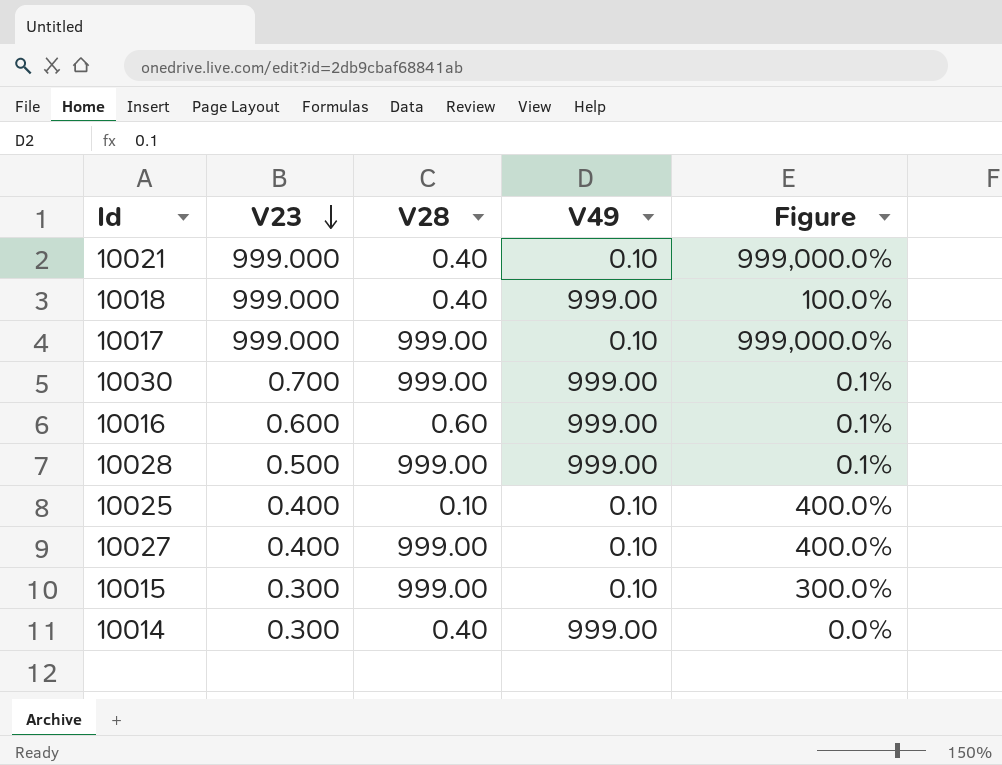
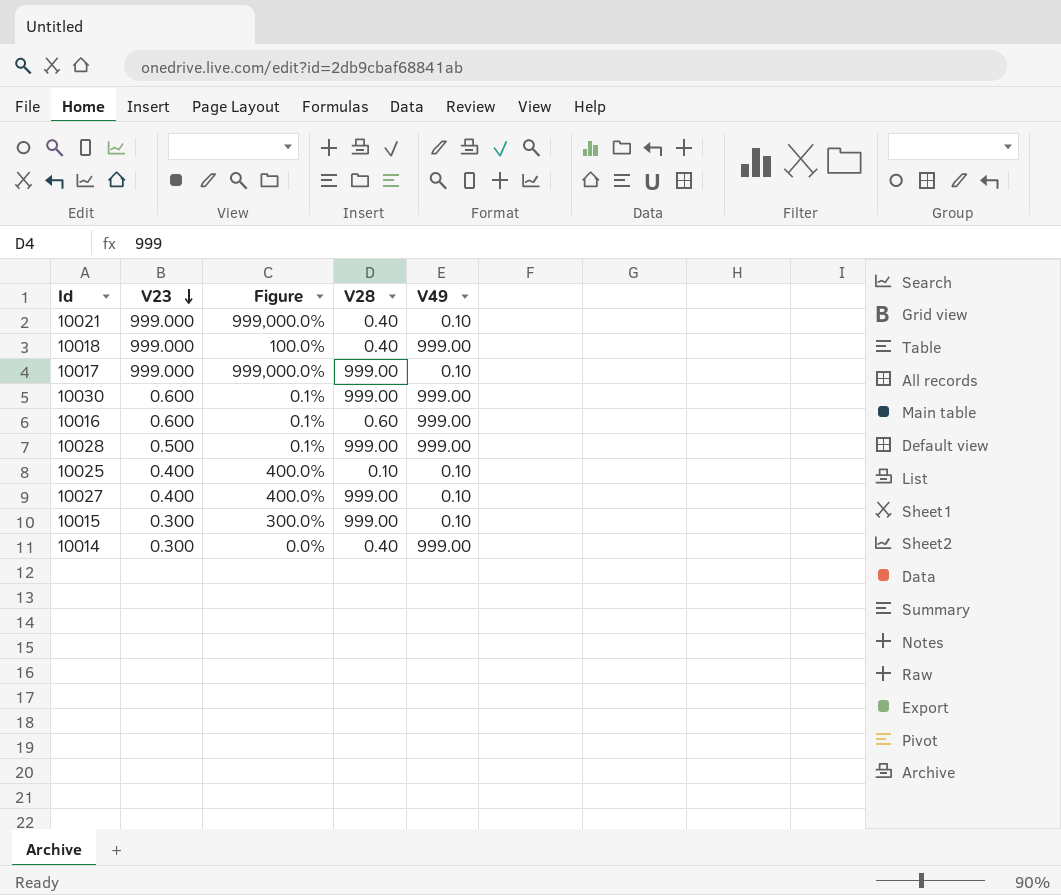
column Figure | position: 5 -> 3
10030 | V23: 0.700 -> 0.600

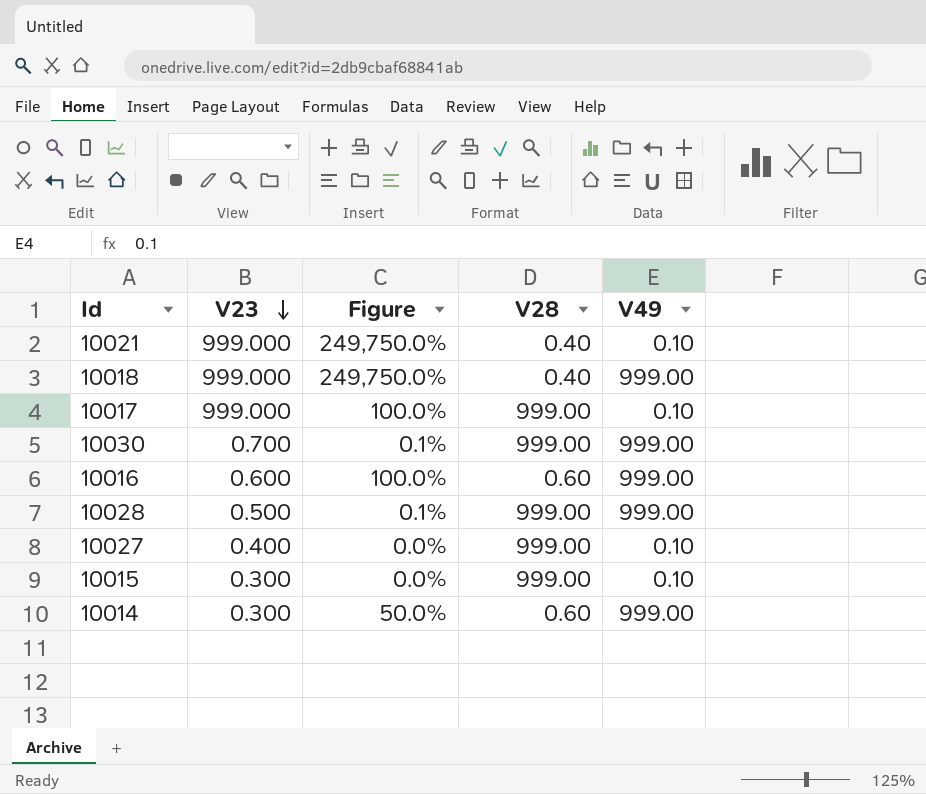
column Figure | formula: [V23] / [V49] -> [V23] / [V28]
row 10025: 0.400 | 400.0% | 0.10 | 0.10 -> none
10030 | V23: 0.600 -> 0.700
10014 | V28: 0.40 -> 0.60

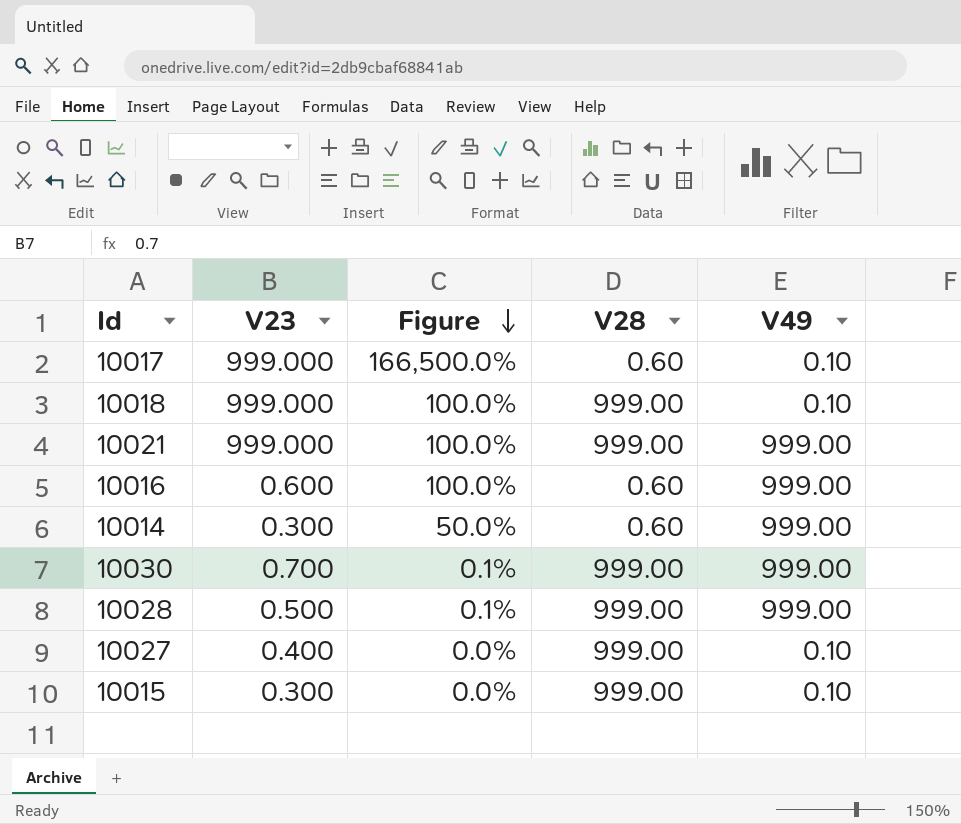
row order: V23 descending -> Figure descending
10017 | Figure: 100.0% -> 166,500.0%
10017 | V28: 999.00 -> 0.60
10018 | Figure: 249,750.0% -> 100.0%
10018 | V28: 0.40 -> 999.00
10018 | V49: 999.00 -> 0.10
10021 | Figure: 249,750.0% -> 100.0%
10021 | V28: 0.40 -> 999.00
10021 | V49: 0.10 -> 999.00

